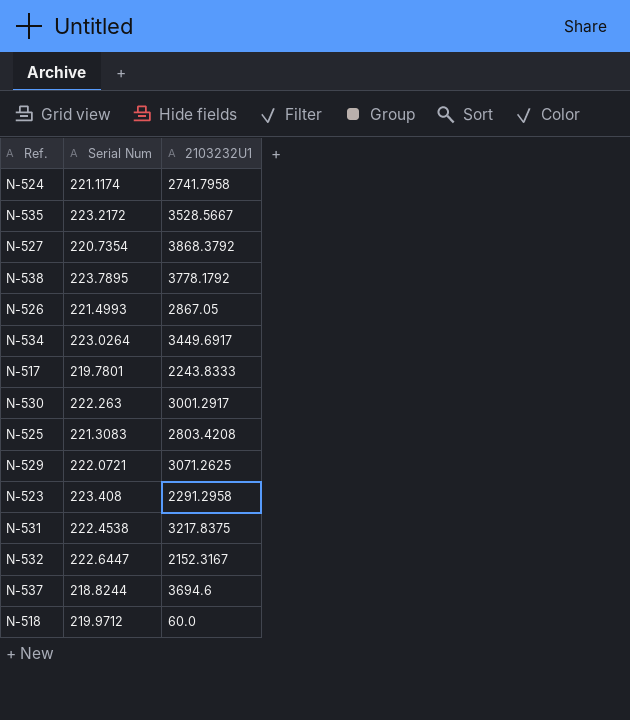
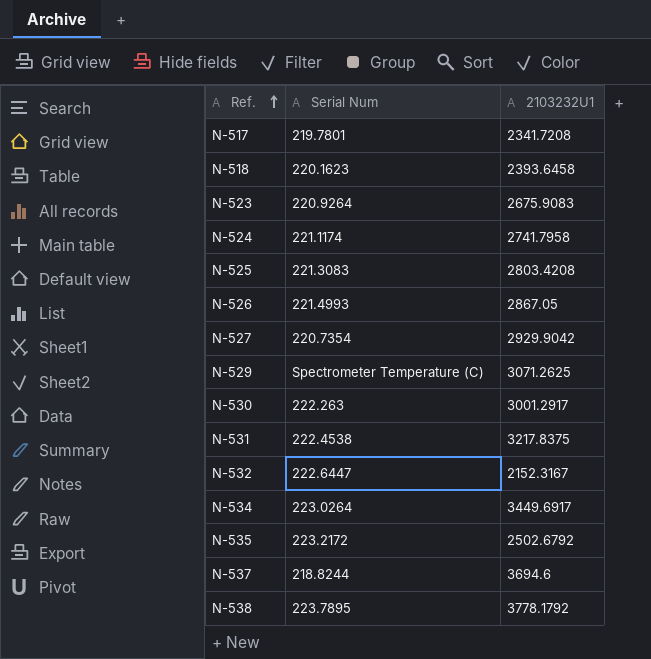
row order: none -> Ref. ascending
N-517 | 2103232U1: 2243.8333 -> 2341.7208
N-518 | Serial Num: 219.9712 -> 220.1623
N-518 | 2103232U1: 60.0 -> 2393.6458
N-523 | Serial Num: 223.408 -> 220.9264
N-523 | 2103232U1: 2291.2958 -> 2675.9083
N-527 | 2103232U1: 3868.3792 -> 2929.9042
N-529 | Serial Num: 222.0721 -> Spectrometer Temperature (C)
N-535 | 2103232U1: 3528.5667 -> 2502.6792

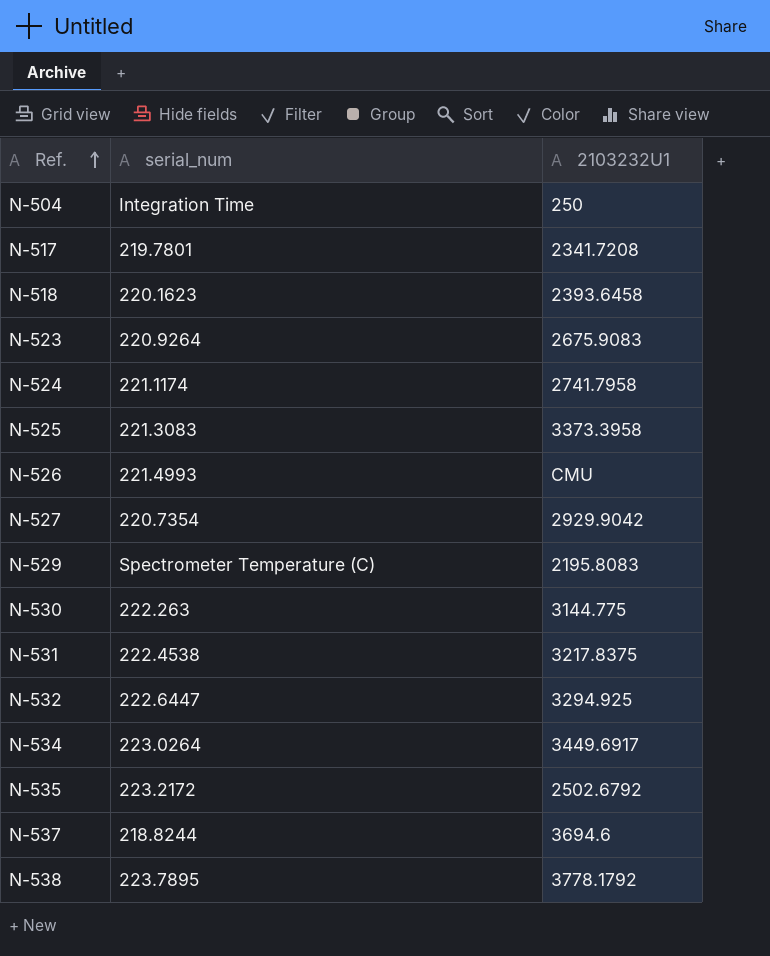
column name: Serial Num -> serial_num
row N-504: none -> Integration Time | 250
N-525 | 2103232U1: 2803.4208 -> 3373.3958
N-526 | 2103232U1: 2867.05 -> CMU
N-529 | 2103232U1: 3071.2625 -> 2195.8083
N-530 | 2103232U1: 3001.2917 -> 3144.775
N-532 | 2103232U1: 2152.3167 -> 3294.925

